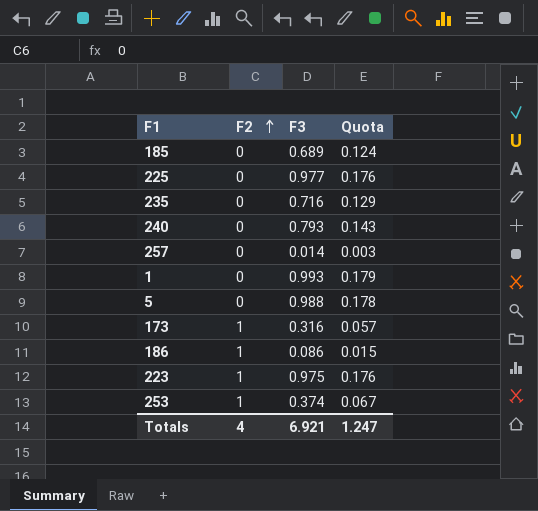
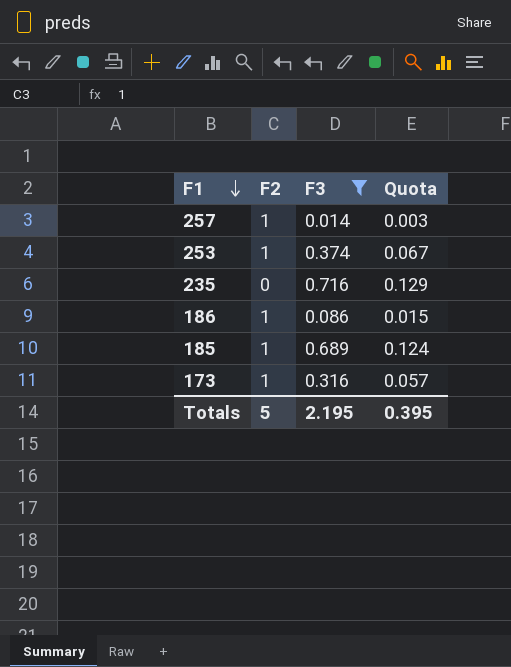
filter: none -> F3 <= 0.716
row order: F2 ascending -> F1 descending
257 | F2: 0 -> 1
185 | F2: 0 -> 1
Totals | F2: 4 -> 5
Totals | F3: 6.921 -> 2.195
Totals | Quota: 1.247 -> 0.395

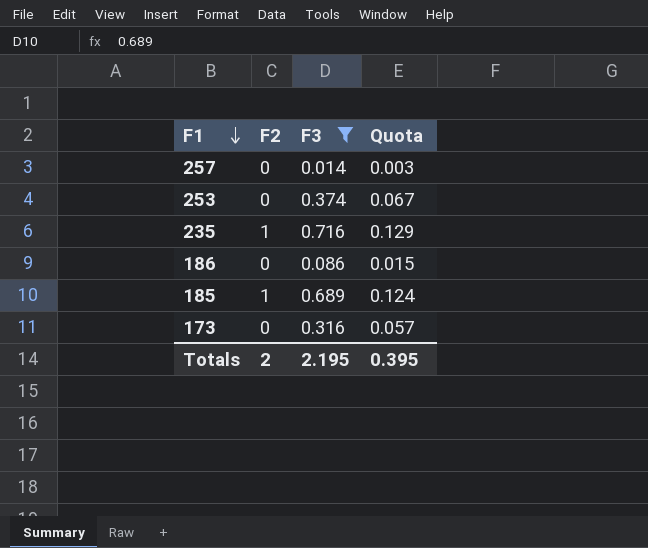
257 | F2: 1 -> 0
253 | F2: 1 -> 0
235 | F2: 0 -> 1
186 | F2: 1 -> 0
173 | F2: 1 -> 0
Totals | F2: 5 -> 2

